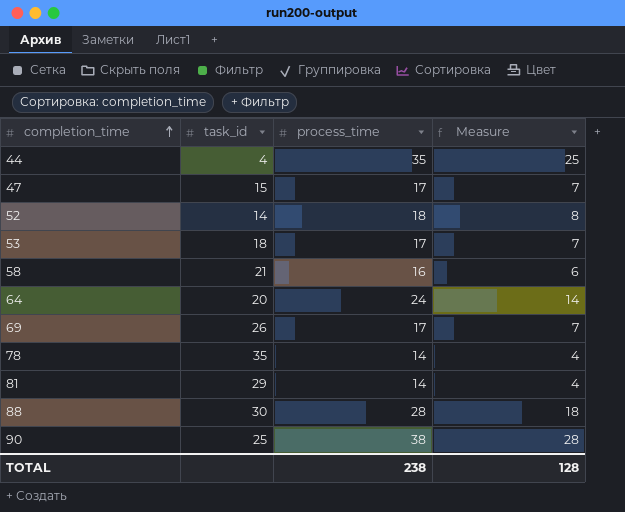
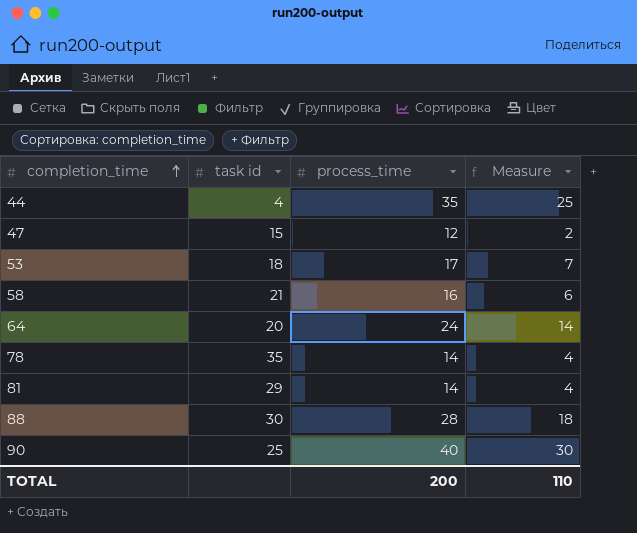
column name: task_id -> task id
row 52: 14 | 18 | 8 -> none
row 69: 26 | 17 | 7 -> none
47 | process_time: 17 -> 12
47 | Measure: 7 -> 2
90 | process_time: 38 -> 40
90 | Measure: 28 -> 30
TOTAL | process_time: 238 -> 200
TOTAL | Measure: 128 -> 110

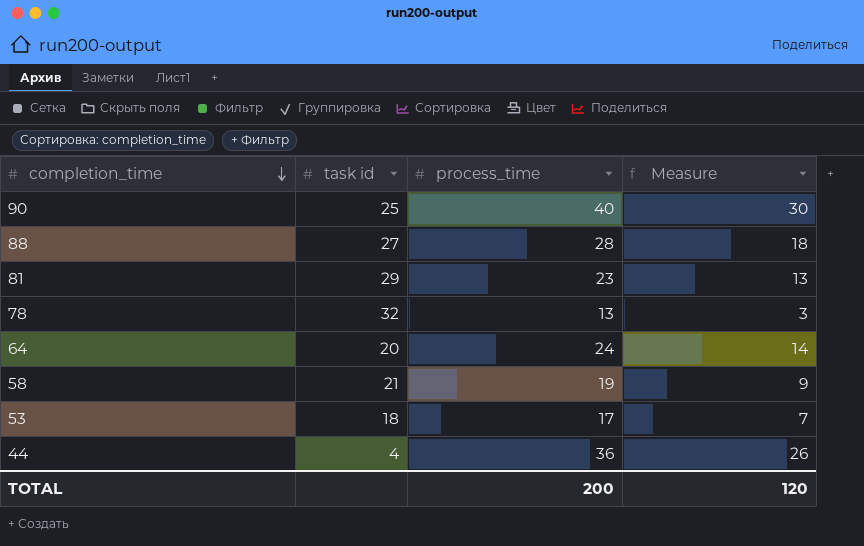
row order: completion_time ascending -> completion_time descending
row 47: 15 | 12 | 2 -> none
88 | task id: 30 -> 27
81 | process_time: 14 -> 23
81 | Measure: 4 -> 13
78 | task id: 35 -> 32
78 | process_time: 14 -> 13
78 | Measure: 4 -> 3
58 | process_time: 16 -> 19
58 | Measure: 6 -> 9
44 | process_time: 35 -> 36
44 | Measure: 25 -> 26
TOTAL | Measure: 110 -> 120

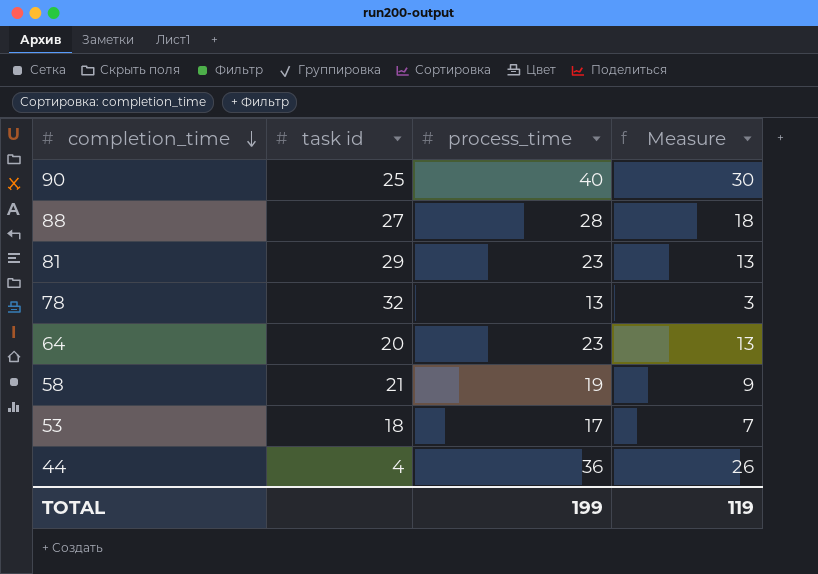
64 | process_time: 24 -> 23
64 | Measure: 14 -> 13
TOTAL | process_time: 200 -> 199
TOTAL | Measure: 120 -> 119

